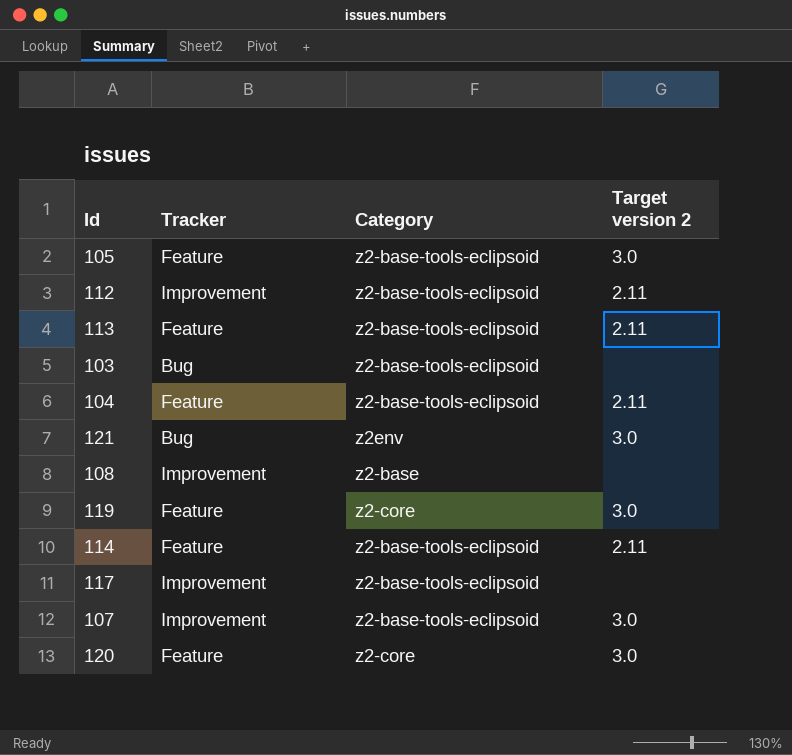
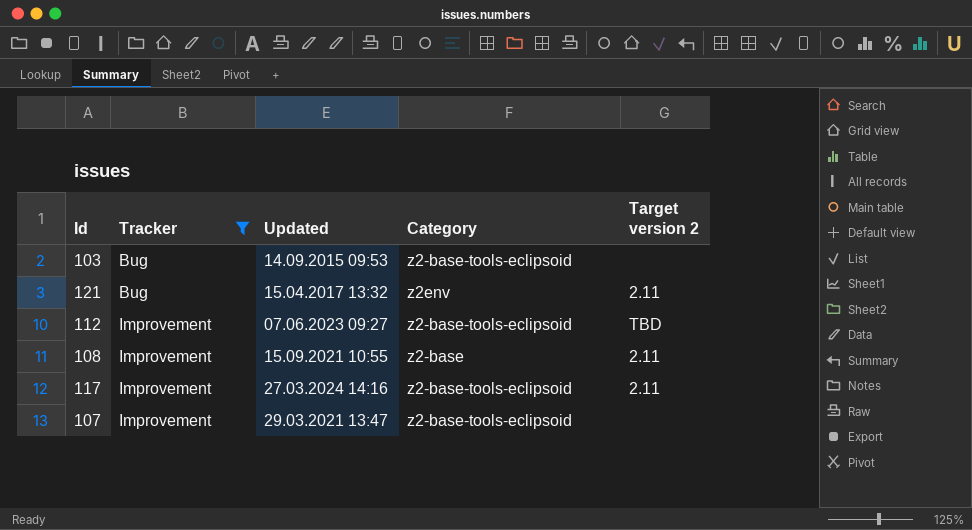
filter: none -> Tracker != Feature
row order: none -> Tracker ascending
column Updated | position: none -> 3
121 | Target version 2: 3.0 -> 2.11
112 | Target version 2: 2.11 -> TBD
108 | Target version 2: none -> 2.11
117 | Target version 2: none -> 2.11
107 | Target version 2: 3.0 -> none

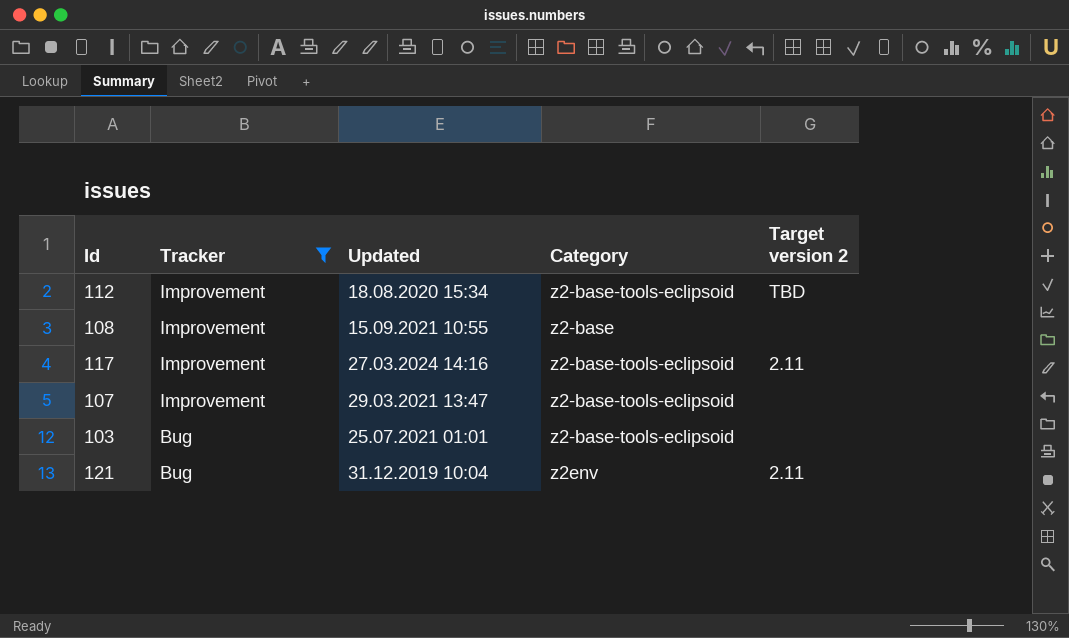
row order: Tracker ascending -> Tracker descending
112 | Updated: 07.06.2023 09:27 -> 18.08.2020 15:34
108 | Target version 2: 2.11 -> none
103 | Updated: 14.09.2015 09:53 -> 25.07.2021 01:01
121 | Updated: 15.04.2017 13:32 -> 31.12.2019 10:04

